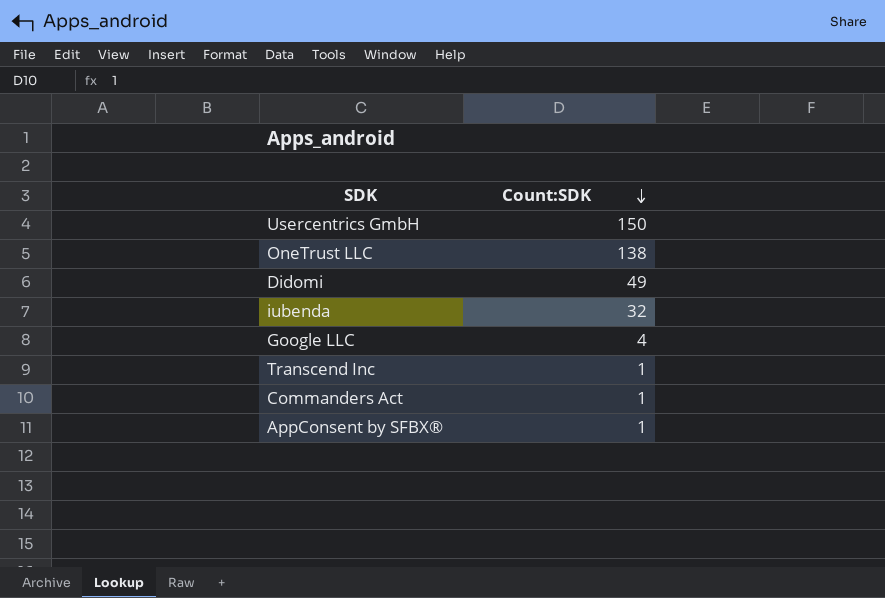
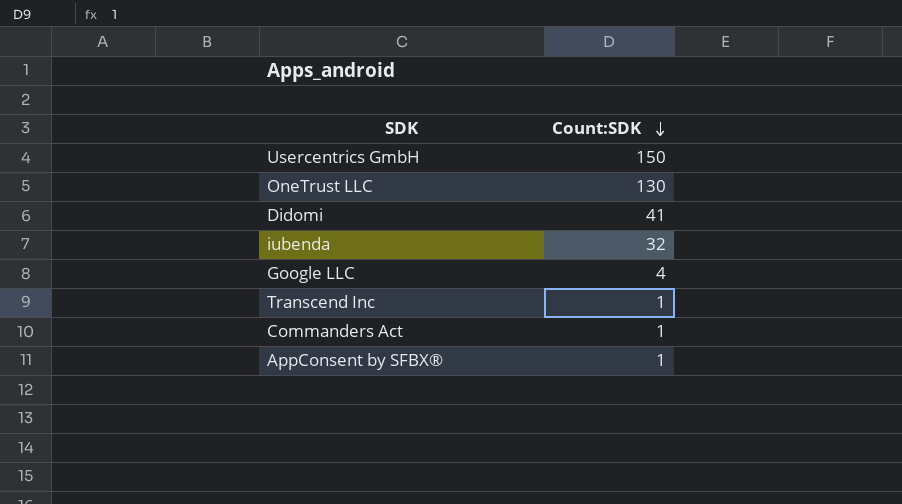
OneTrust LLC | Count:SDK: 138 -> 130
Didomi | Count:SDK: 49 -> 41

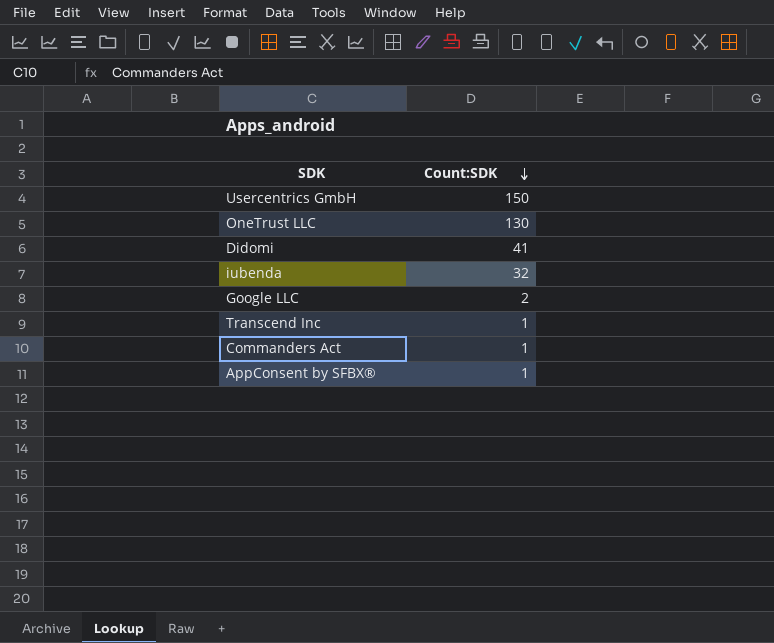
Google LLC | Count:SDK: 4 -> 2

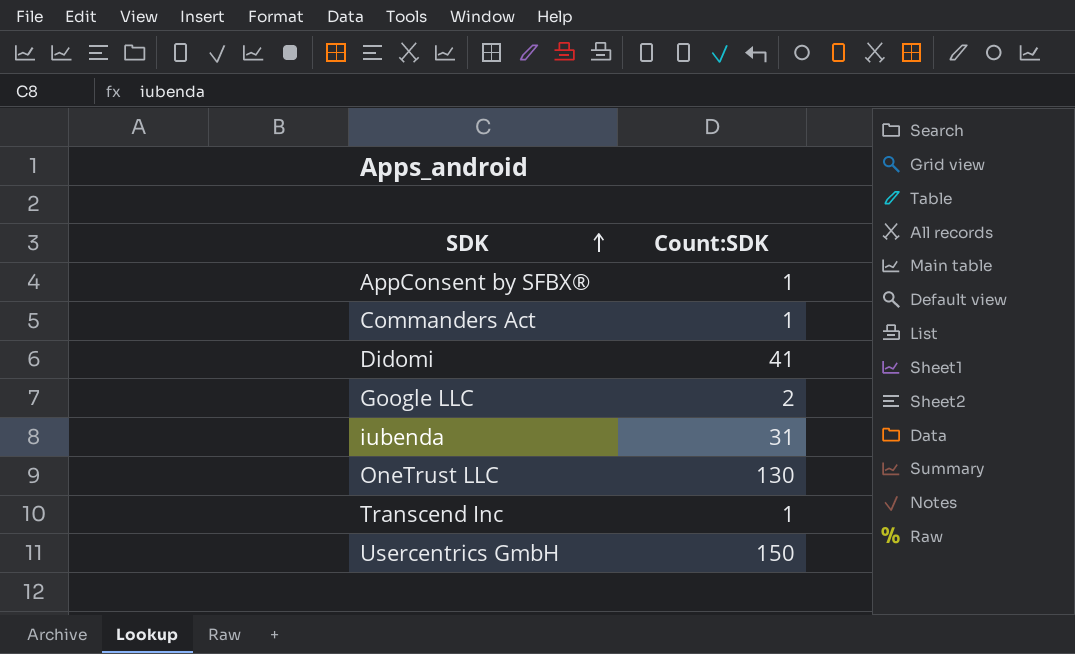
row order: Count:SDK descending -> SDK ascending
iubenda | Count:SDK: 32 -> 31

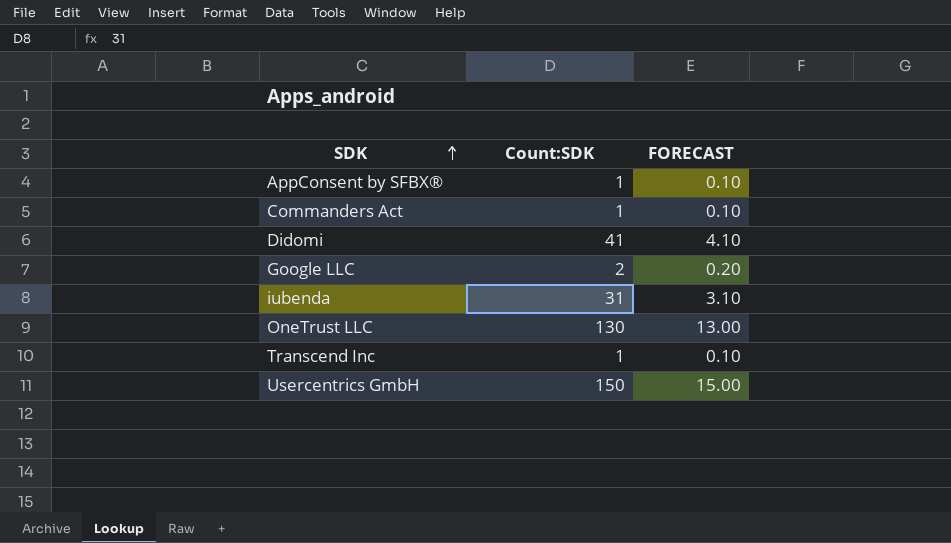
column FORECAST | formula: none -> [Count:SDK] * 0.1

